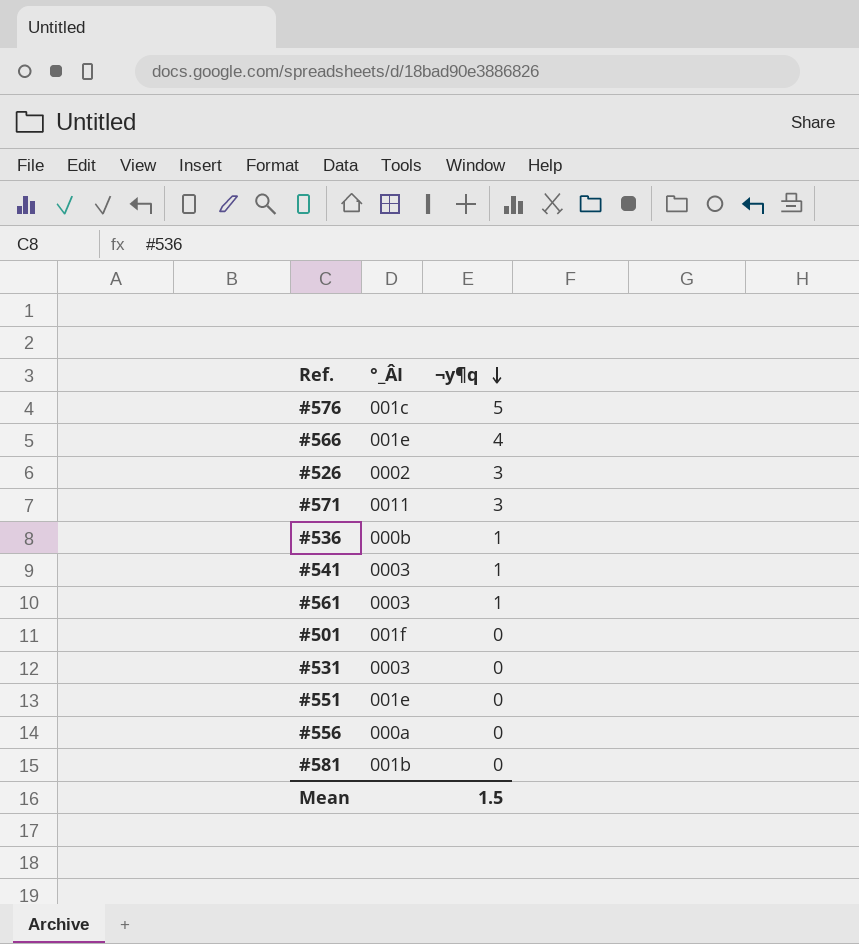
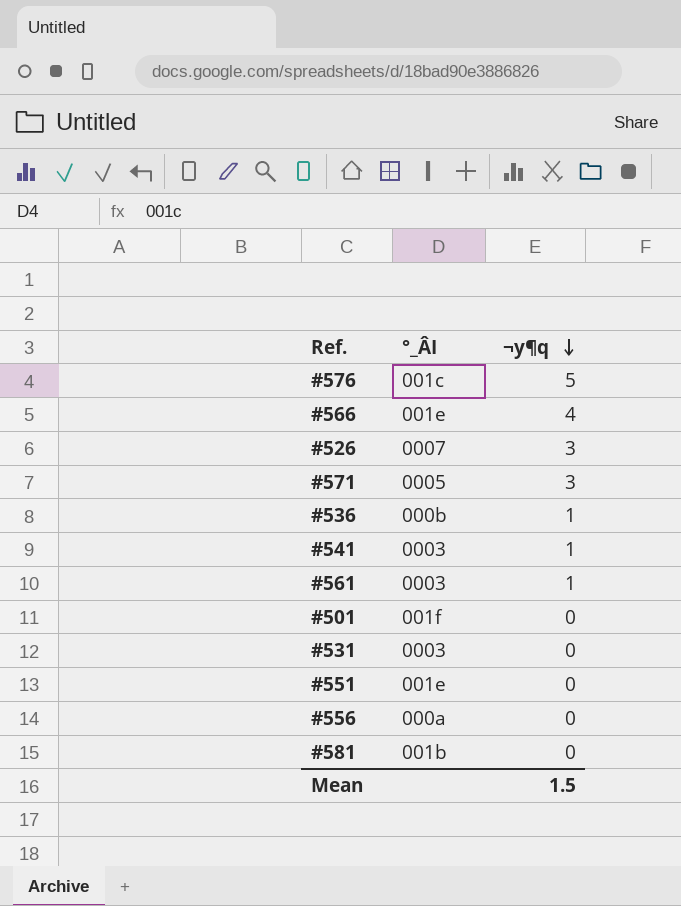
#526 | °_ÂI: 0002 -> 0007
#571 | °_ÂI: 0011 -> 0005

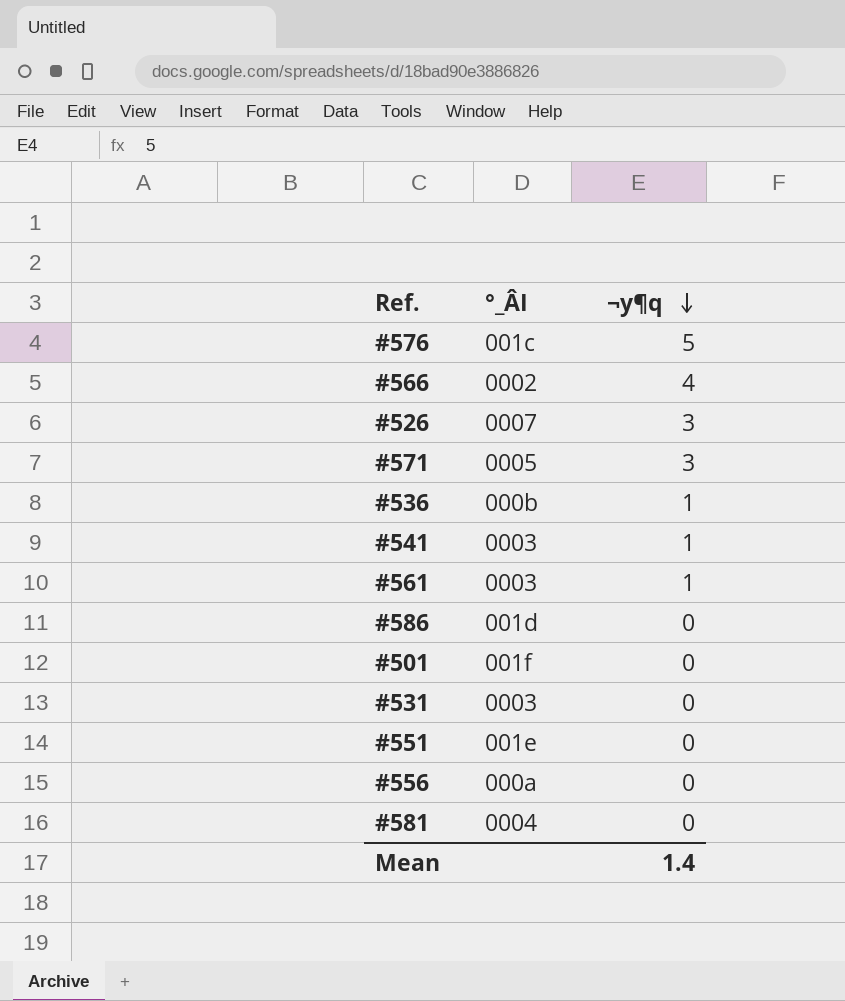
#566 | °_ÂI: 001e -> 0002
row #586: none -> 001d | 0
#581 | °_ÂI: 001b -> 0004
Mean | ¬y¶q: 1.5 -> 1.4

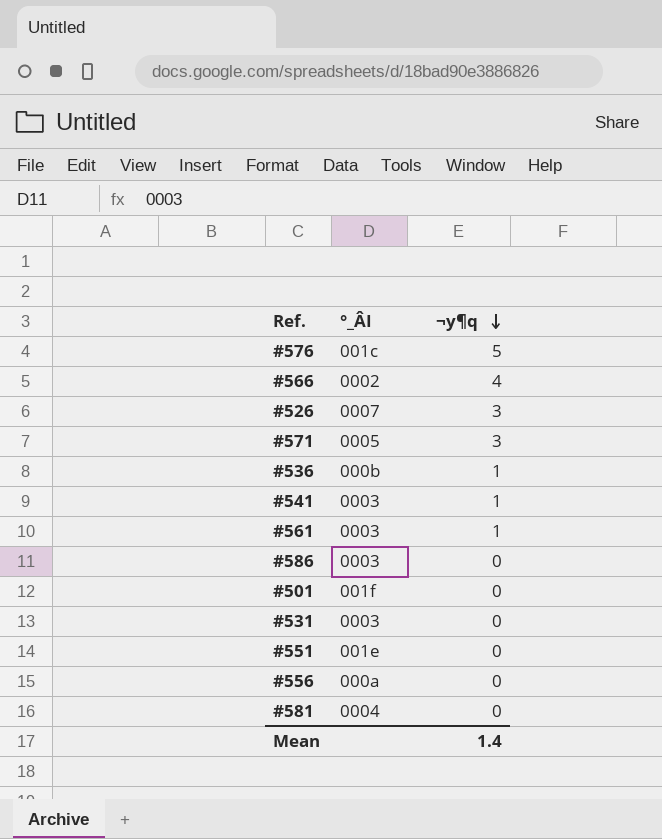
#586 | °_ÂI: 001d -> 0003

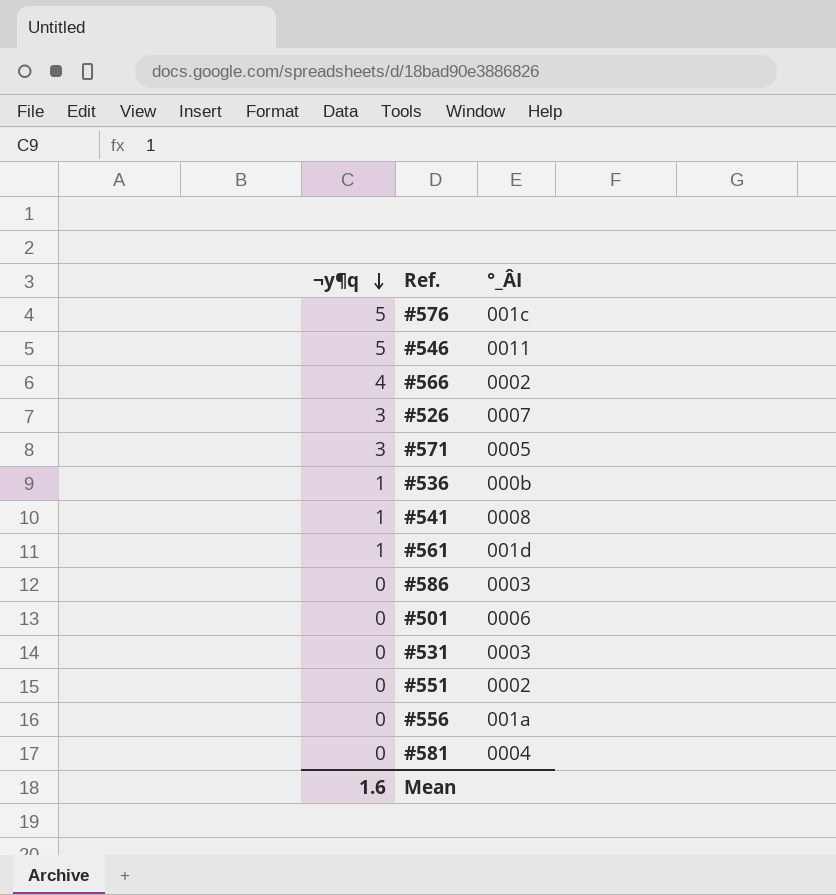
column ¬y¶q | position: 3 -> 1
row #546: none -> 5 | 0011
#541 | °_ÂI: 0003 -> 0008
#561 | °_ÂI: 0003 -> 001d
#501 | °_ÂI: 001f -> 0006
#551 | °_ÂI: 001e -> 0002
#556 | °_ÂI: 000a -> 001a
Mean | ¬y¶q: 1.4 -> 1.6

